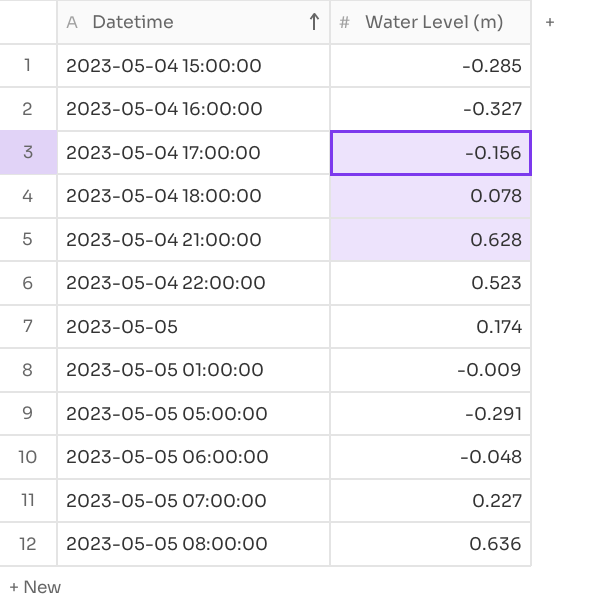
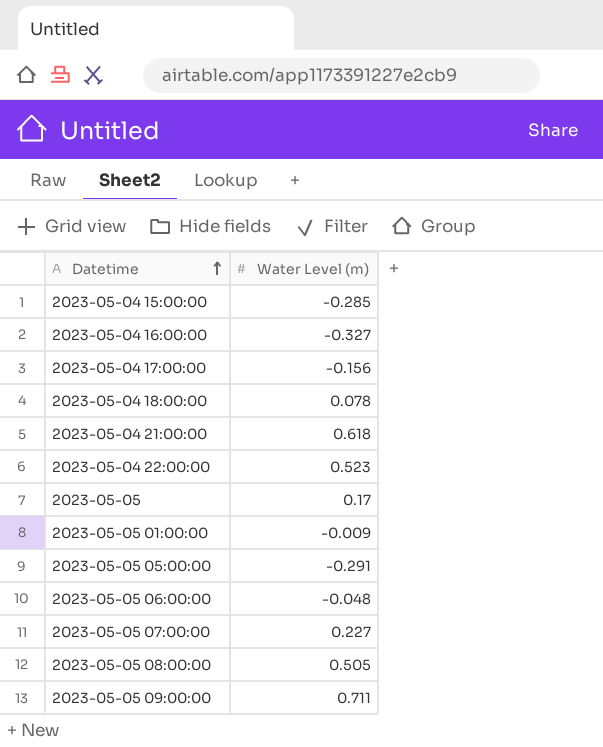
2023-05-04 21:00:00 | Water Level (m): 0.628 -> 0.618
2023-05-05 | Water Level (m): 0.174 -> 0.17
2023-05-05 08:00:00 | Water Level (m): 0.636 -> 0.505
row 2023-05-05 09:00:00: none -> 0.711

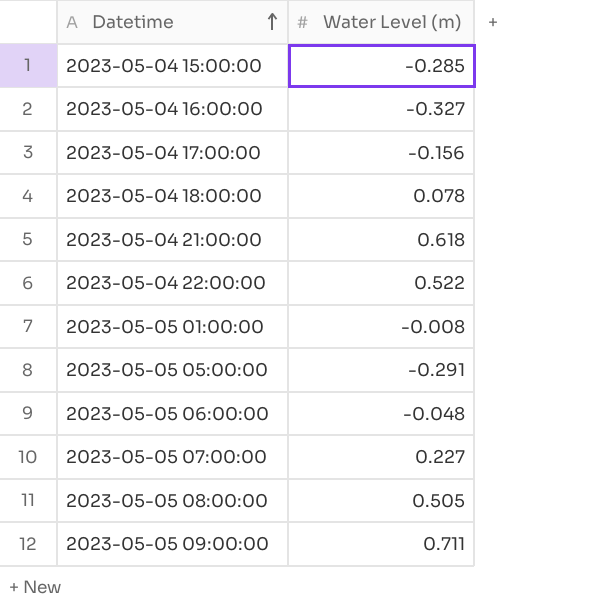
row 2023-05-05: 0.17 -> none
2023-05-04 22:00:00 | Water Level (m): 0.523 -> 0.522
2023-05-05 01:00:00 | Water Level (m): -0.009 -> -0.008

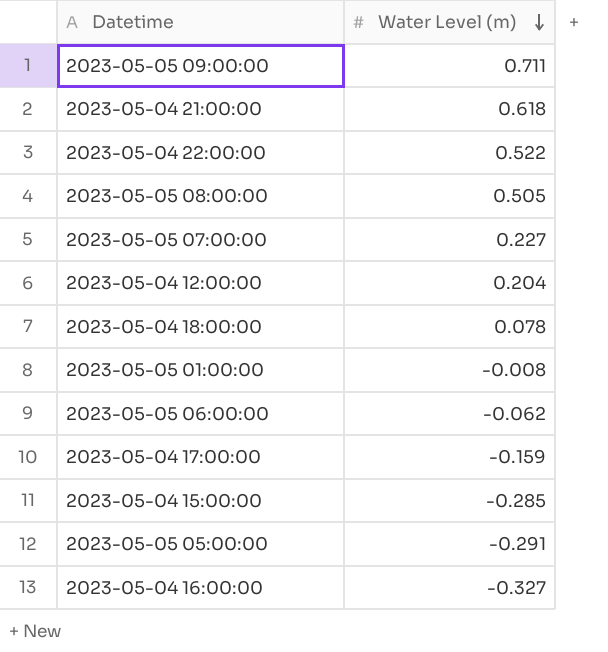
row order: Datetime ascending -> Water Level (m) descending
row 2023-05-04 12:00:00: none -> 0.204
2023-05-05 06:00:00 | Water Level (m): -0.048 -> -0.062
2023-05-04 17:00:00 | Water Level (m): -0.156 -> -0.159

